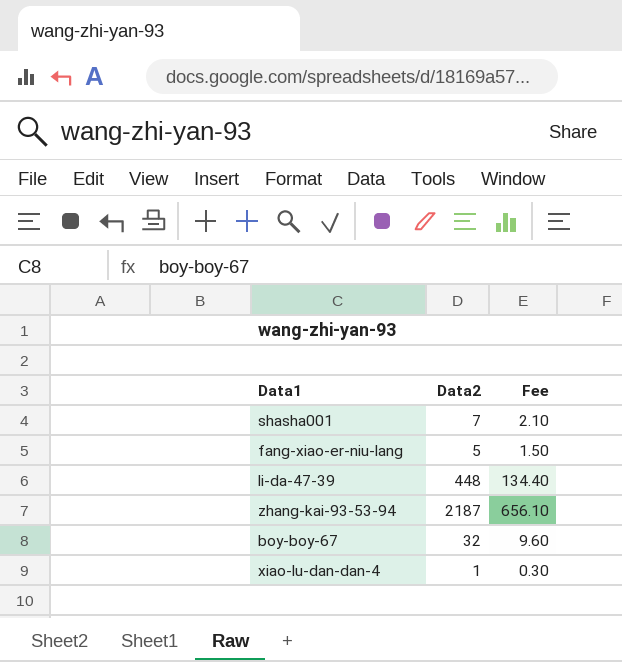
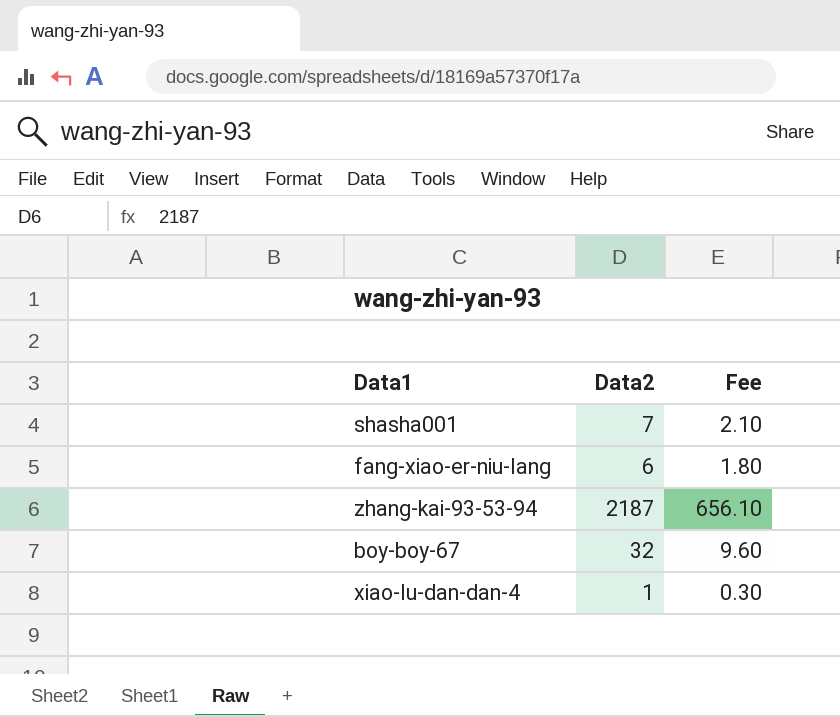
row li-da-47-39: 448 | 134.40 -> none
fang-xiao-er-niu-lang | Data2: 5 -> 6
fang-xiao-er-niu-lang | Fee: 1.50 -> 1.80

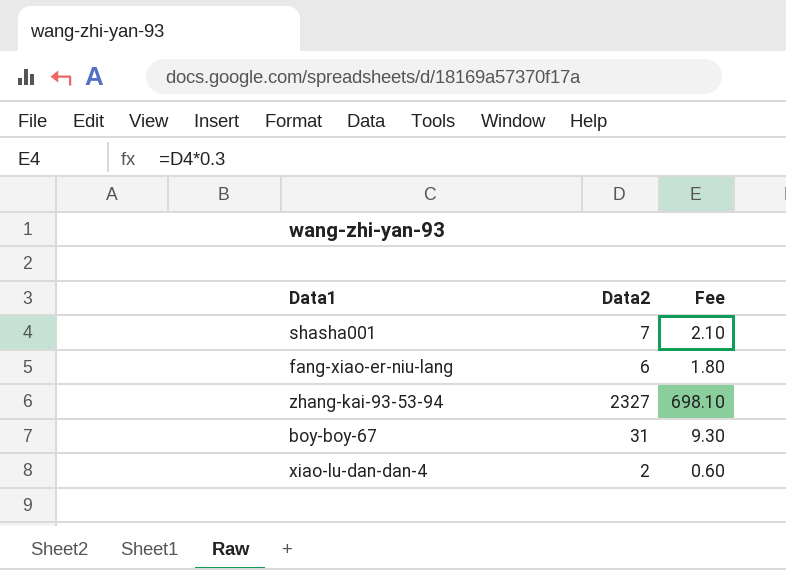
zhang-kai-93-53-94 | Data2: 2187 -> 2327
zhang-kai-93-53-94 | Fee: 656.10 -> 698.10
boy-boy-67 | Data2: 32 -> 31
boy-boy-67 | Fee: 9.60 -> 9.30
xiao-lu-dan-dan-4 | Data2: 1 -> 2
xiao-lu-dan-dan-4 | Fee: 0.30 -> 0.60

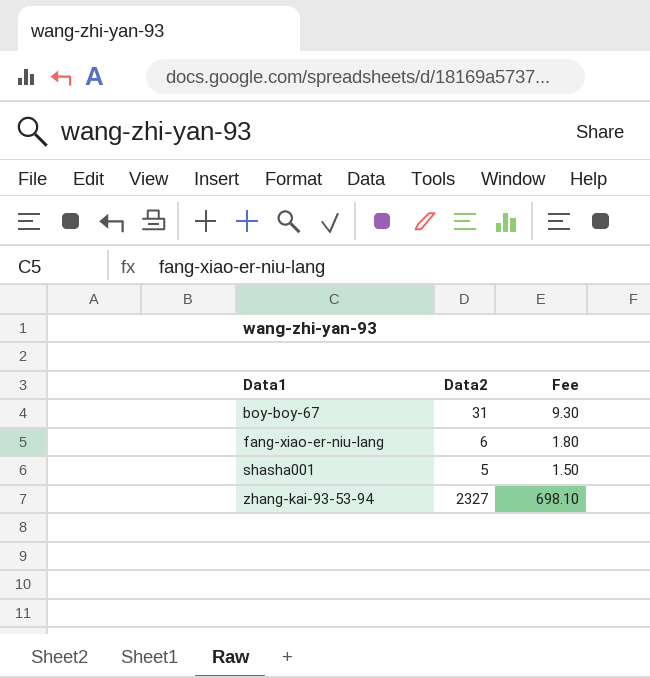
row order: none -> Data1 ascending
row xiao-lu-dan-dan-4: 2 | 0.60 -> none
shasha001 | Data2: 7 -> 5
shasha001 | Fee: 2.10 -> 1.50

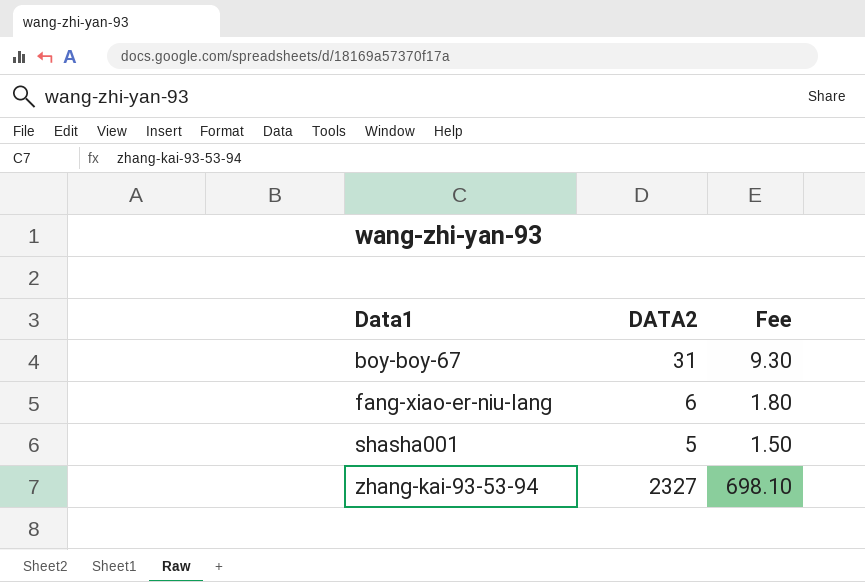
column name: Data2 -> DATA2

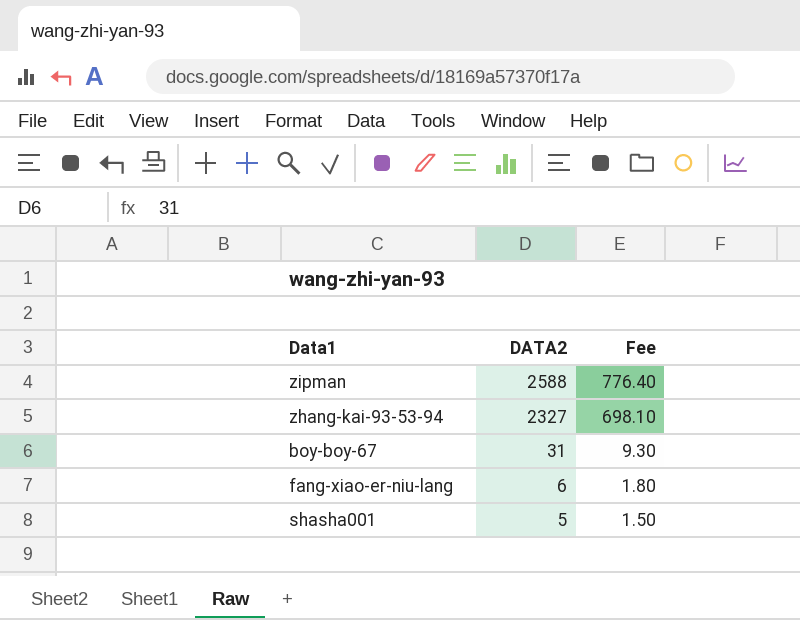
row order: Data1 ascending -> DATA2 descending
row zipman: none -> 2588 | 776.40

